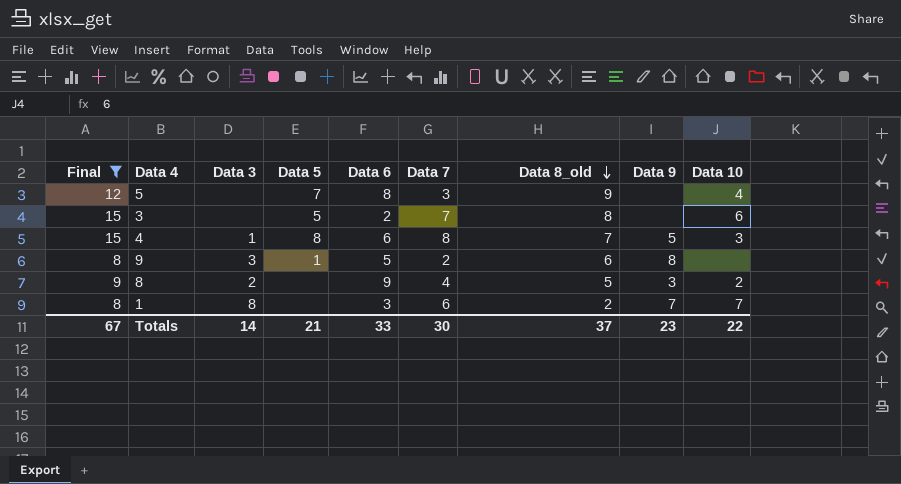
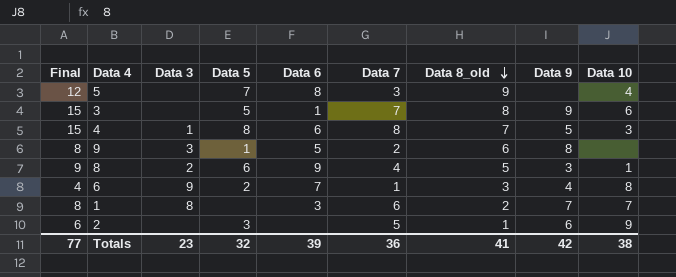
filter: Final >= 8 -> none
3 | Data 6: 2 -> 1
3 | Data 9: none -> 9
8 | Data 5: none -> 6
8 | Data 10: 2 -> 1
Totals | Final: 67 -> 77
Totals | Data 3: 14 -> 23
Totals | Data 5: 21 -> 32
Totals | Data 6: 33 -> 39
Totals | Data 7: 30 -> 36
Totals | Data 8_old: 37 -> 41
Totals | Data 9: 23 -> 42
Totals | Data 10: 22 -> 38

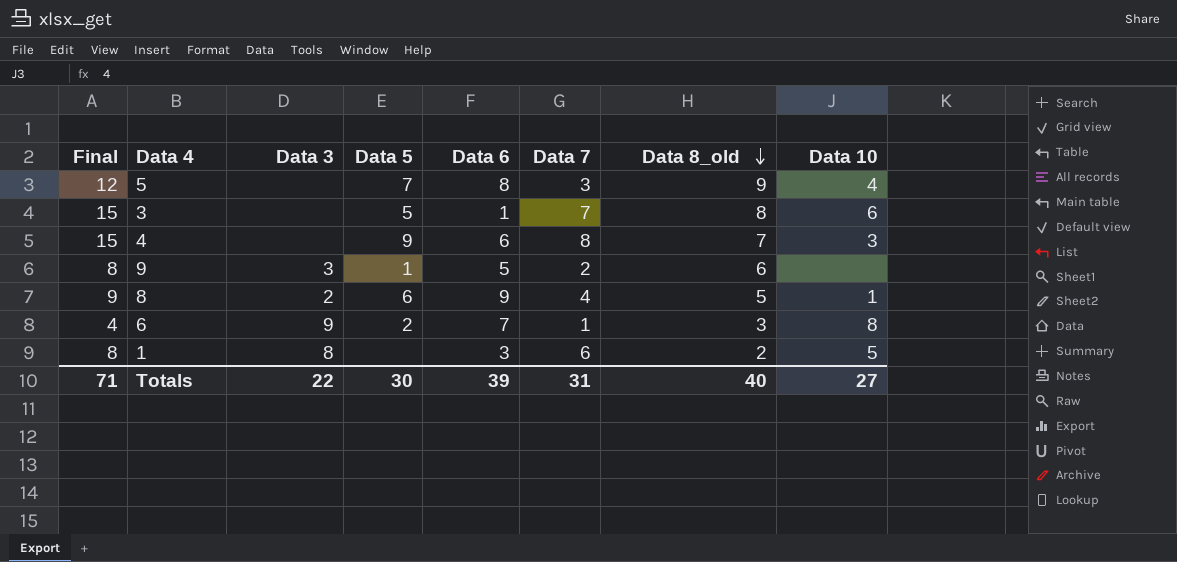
column Data 9 | position: 8 -> none
row 2: 6 | none | 3 | none | 5 | 1 | 6 | 9 -> none
4 | Data 3: 1 -> none
4 | Data 5: 8 -> 9
1 | Data 10: 7 -> 5
Totals | Final: 77 -> 71
Totals | Data 3: 23 -> 22
Totals | Data 5: 32 -> 30
Totals | Data 7: 36 -> 31
Totals | Data 8_old: 41 -> 40
Totals | Data 10: 38 -> 27

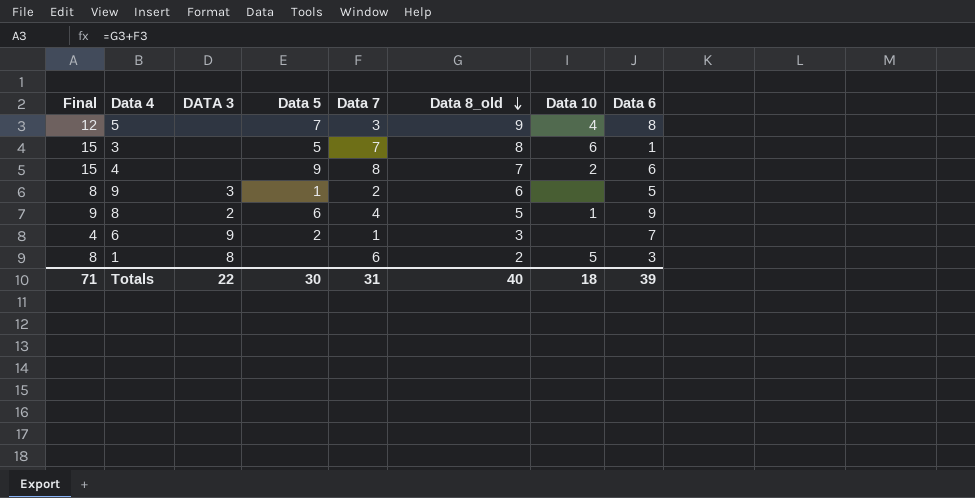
column name: Data 3 -> DATA 3
column Data 6 | position: 5 -> 8
4 | Data 10: 3 -> 2
6 | Data 10: 8 -> none
Totals | Data 10: 27 -> 18

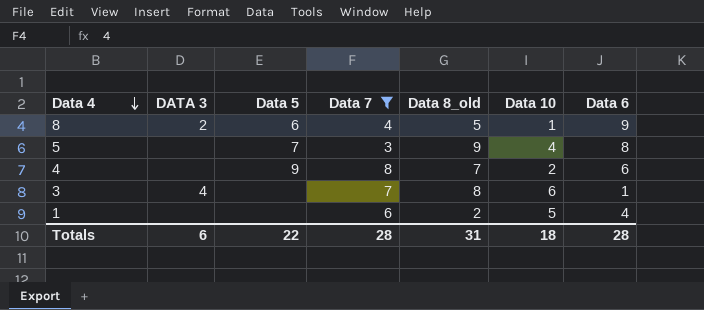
filter: none -> Data 7 >= 3
row order: Data 8_old descending -> Data 4 descending
column Final | formula: [Data 7] + [Data 8_old] -> none
3 | DATA 3: none -> 4
3 | Data 5: 5 -> none
1 | DATA 3: 8 -> none
1 | Data 6: 3 -> 4
Totals | DATA 3: 22 -> 6
Totals | Data 5: 30 -> 22
Totals | Data 7: 31 -> 28
Totals | Data 8_old: 40 -> 31
Totals | Data 6: 39 -> 28

